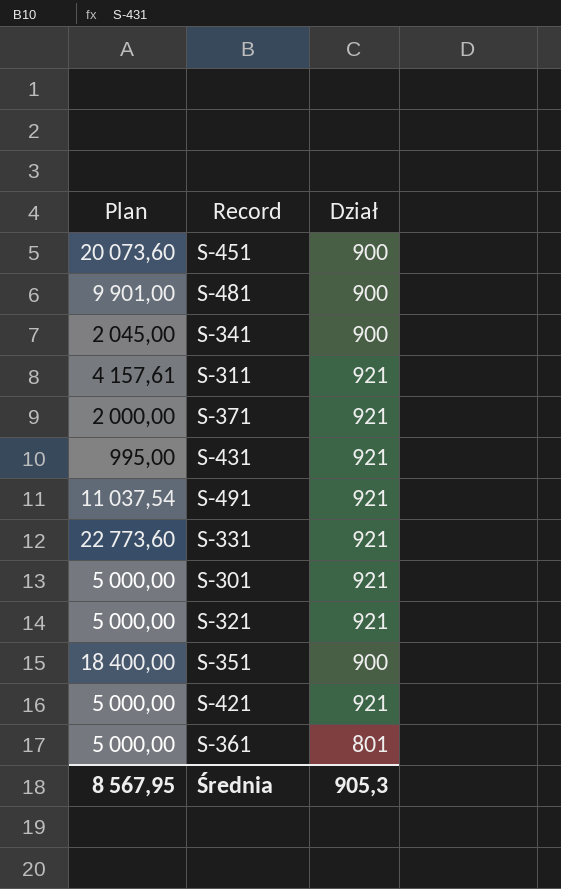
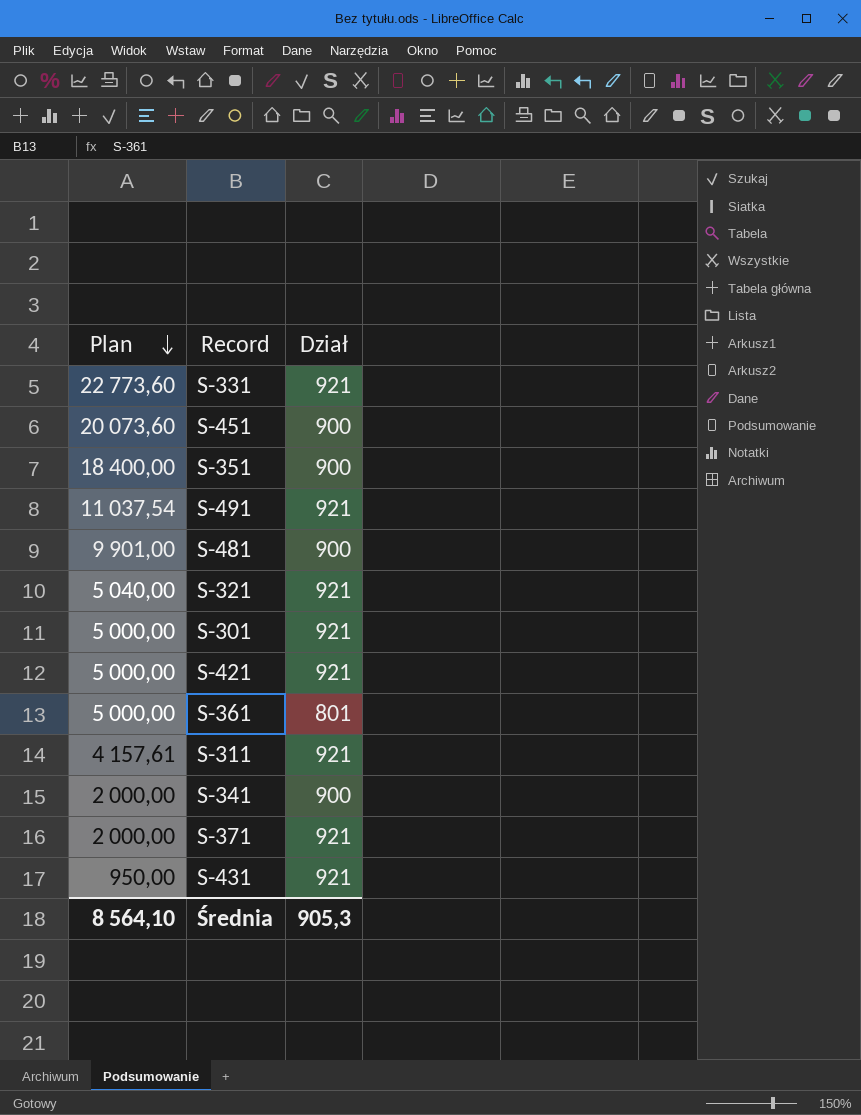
row order: none -> Plan descending
S-321 | Plan: 5 000,00 -> 5 040,00
S-341 | Plan: 2 045,00 -> 2 000,00
S-431 | Plan: 995,00 -> 950,00
Średnia | Plan: 8 567,95 -> 8 564,10

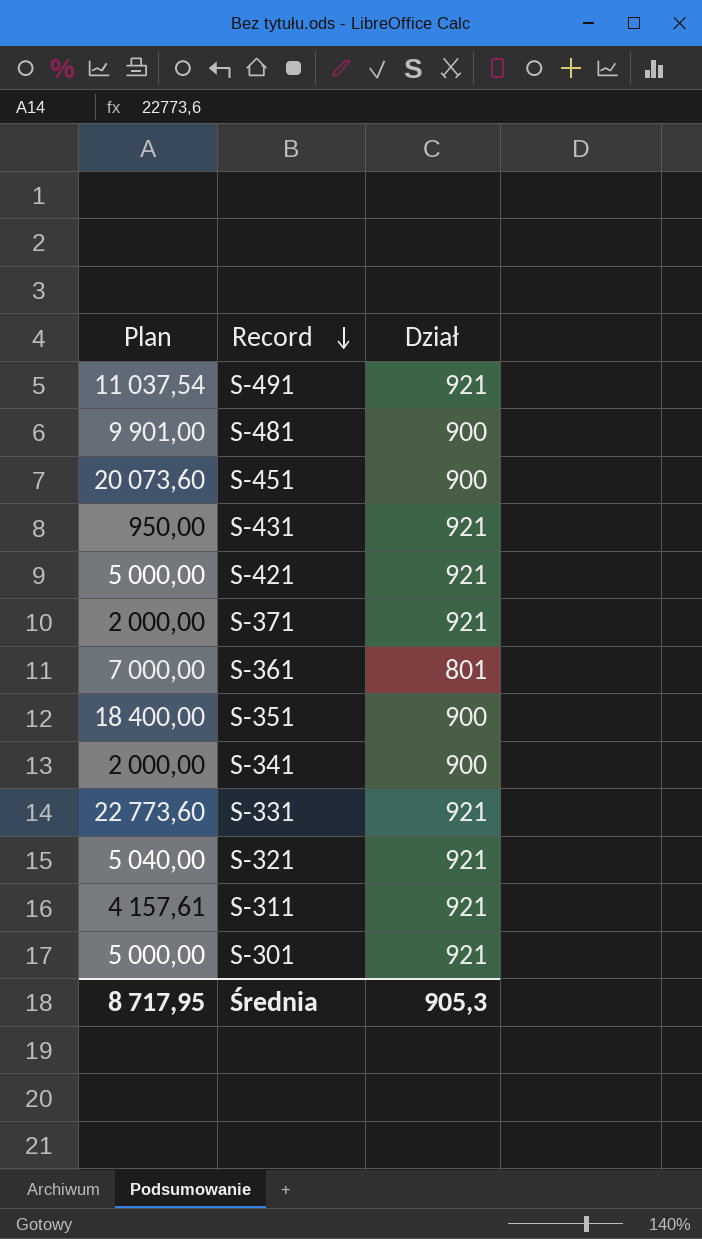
row order: Plan descending -> Record descending
S-361 | Plan: 5 000,00 -> 7 000,00
Średnia | Plan: 8 564,10 -> 8 717,95

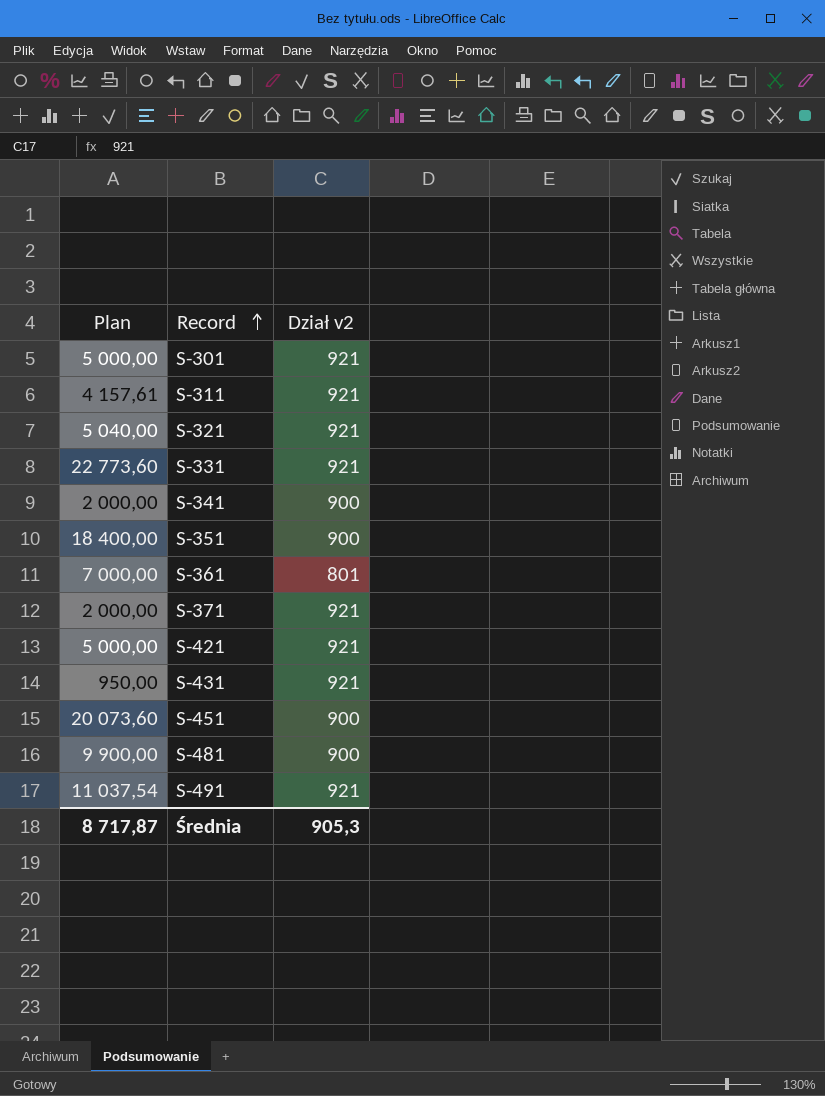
row order: Record descending -> Record ascending
column name: Dział -> Dział v2
S-481 | Plan: 9 901,00 -> 9 900,00
Średnia | Plan: 8 717,95 -> 8 717,87

